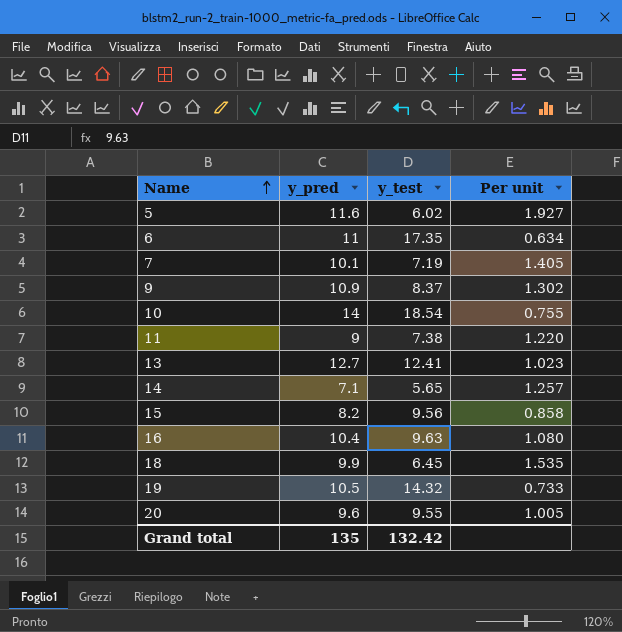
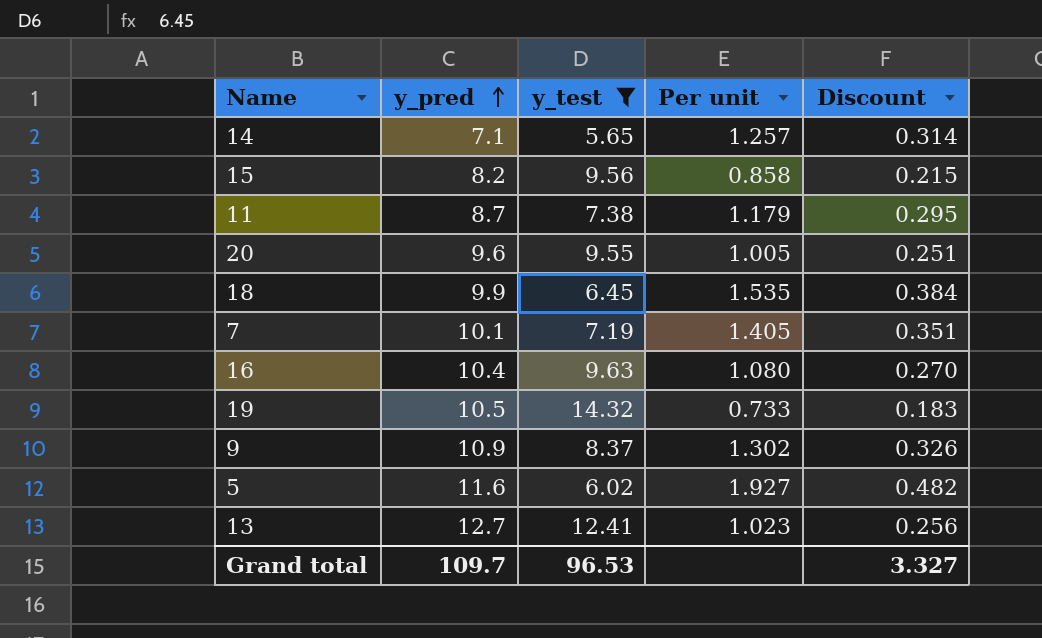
filter: none -> y_test <= 14.32
row order: Name ascending -> y_pred ascending
column Discount | formula: none -> [Per unit] * 0.25
11 | y_pred: 9 -> 8.7
11 | Per unit: 1.220 -> 1.179
Grand total | y_pred: 135 -> 109.7
Grand total | y_test: 132.42 -> 96.53

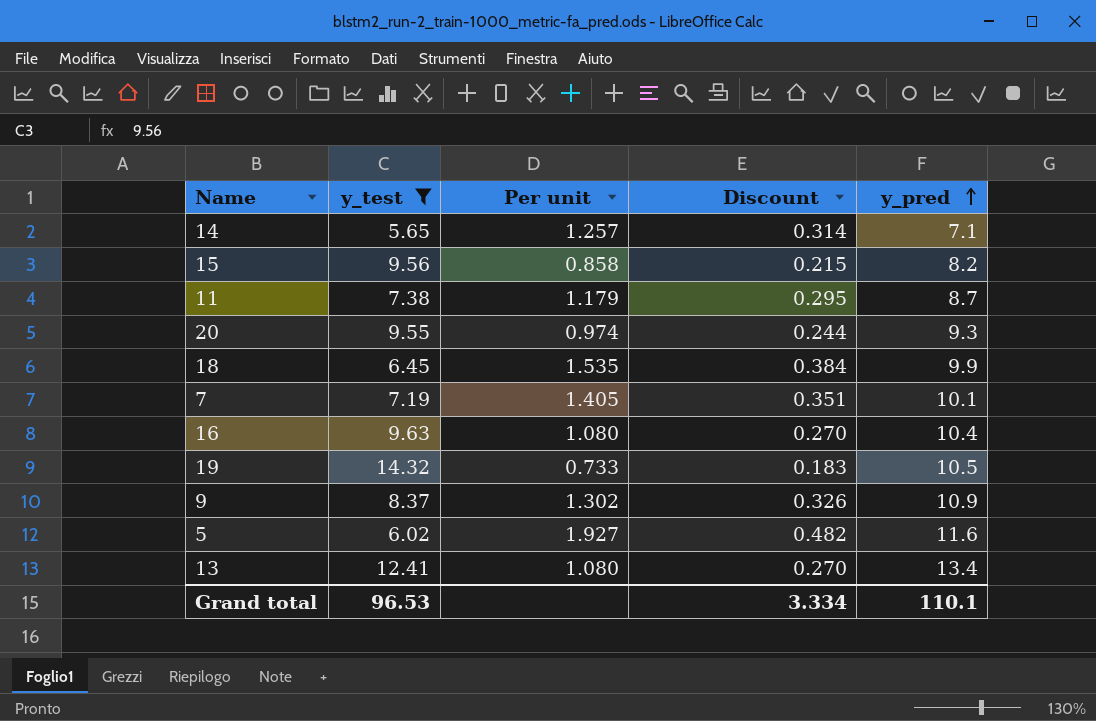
column y_pred | position: 2 -> 5
20 | Per unit: 1.005 -> 0.974
20 | Discount: 0.251 -> 0.244
20 | y_pred: 9.6 -> 9.3
13 | Per unit: 1.023 -> 1.080
13 | Discount: 0.256 -> 0.270
13 | y_pred: 12.7 -> 13.4
Grand total | Discount: 3.327 -> 3.334
Grand total | y_pred: 109.7 -> 110.1

